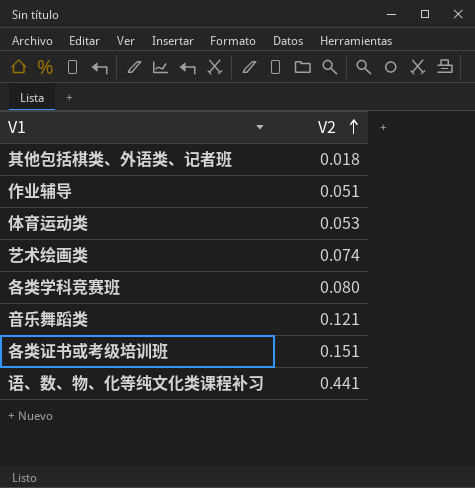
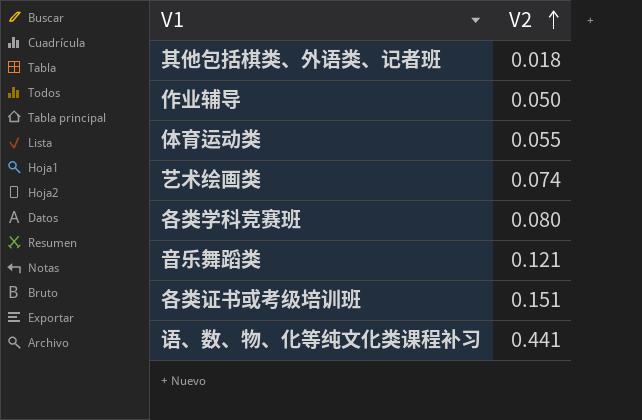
作业辅导 | V2: 0.051 -> 0.050
体育运动类 | V2: 0.053 -> 0.055

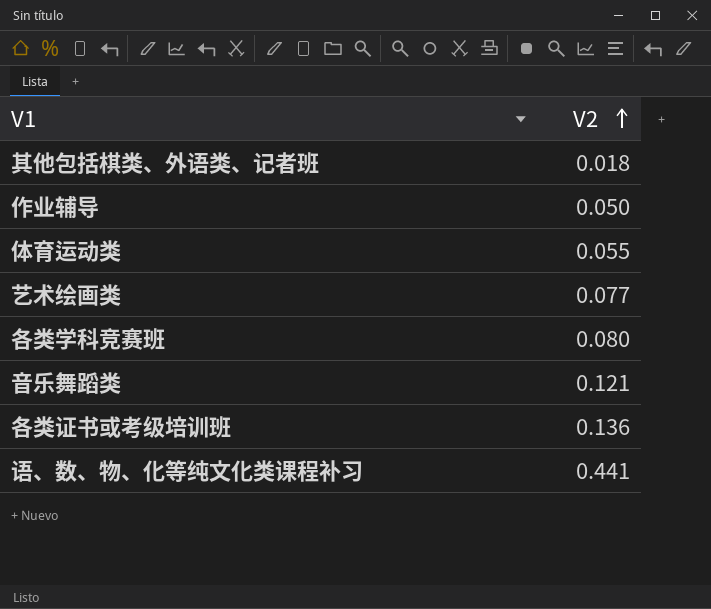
艺术绘画类 | V2: 0.074 -> 0.077
各类证书或考级培训班 | V2: 0.151 -> 0.136

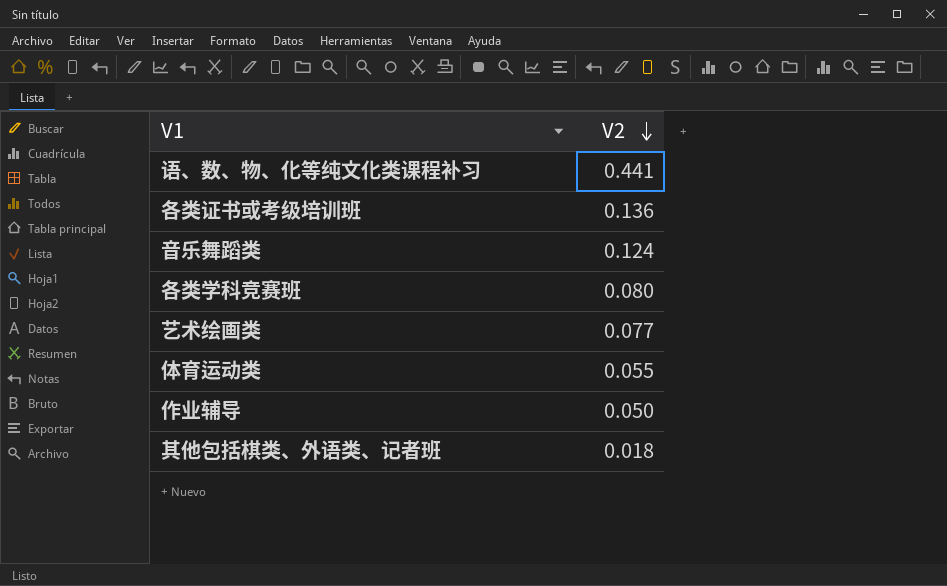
row order: V2 ascending -> V2 descending
音乐舞蹈类 | V2: 0.121 -> 0.124

